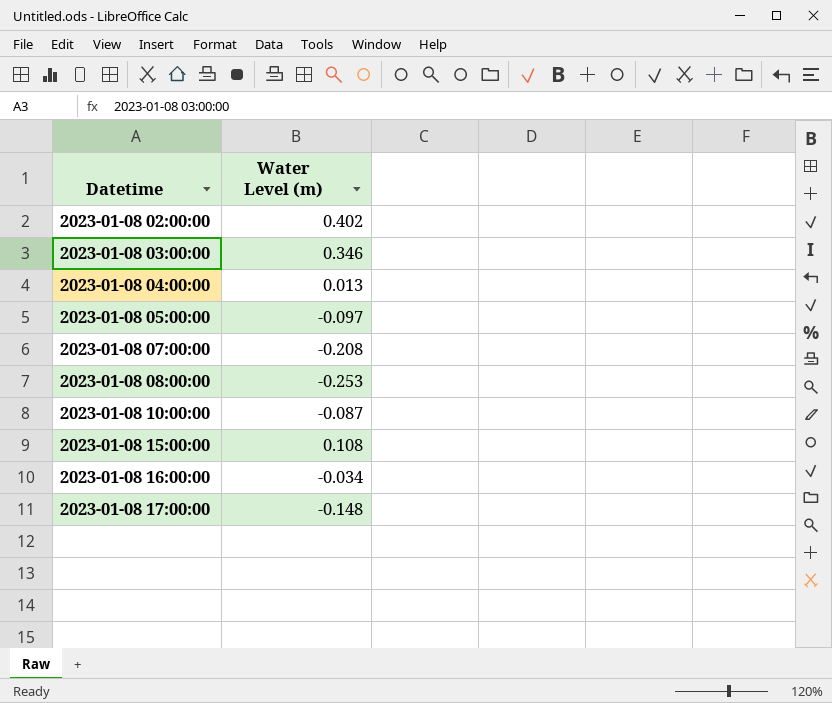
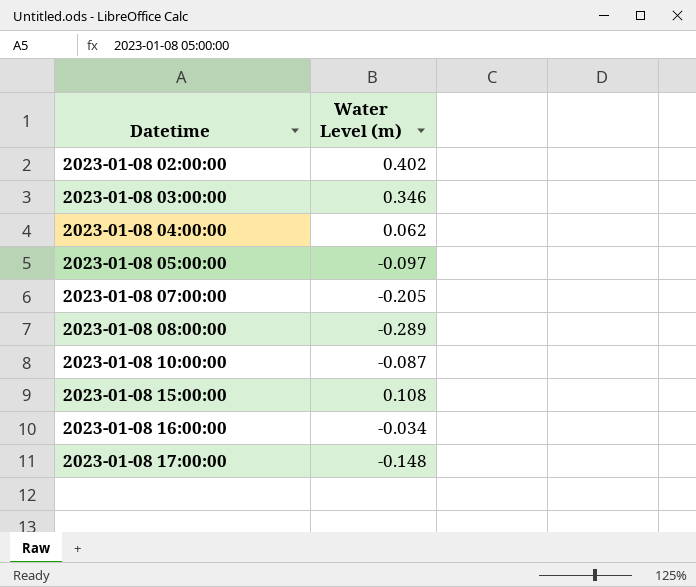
2023-01-08 04:00:00 | Water Level (m): 0.013 -> 0.062
2023-01-08 07:00:00 | Water Level (m): -0.208 -> -0.205
2023-01-08 08:00:00 | Water Level (m): -0.253 -> -0.289

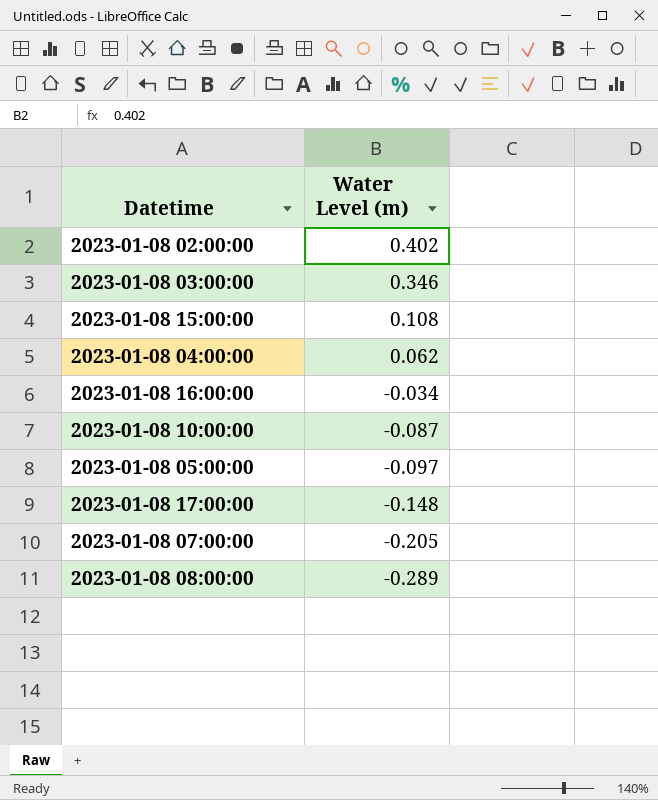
row order: Datetime ascending -> Water Level (m) descending

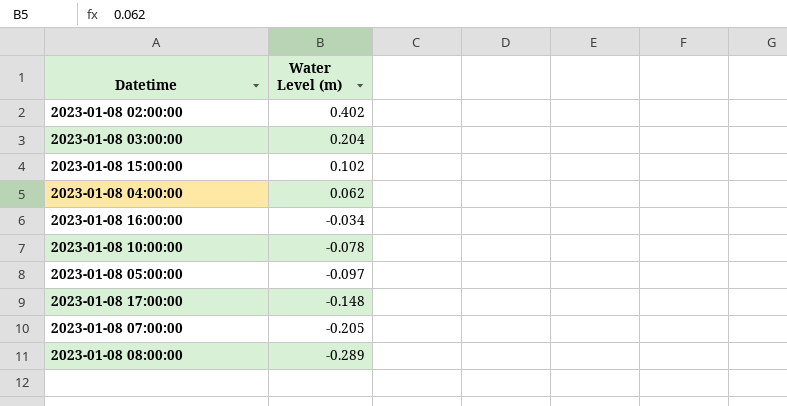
2023-01-08 03:00:00 | Water Level (m): 0.346 -> 0.204
2023-01-08 15:00:00 | Water Level (m): 0.108 -> 0.102
2023-01-08 10:00:00 | Water Level (m): -0.087 -> -0.078

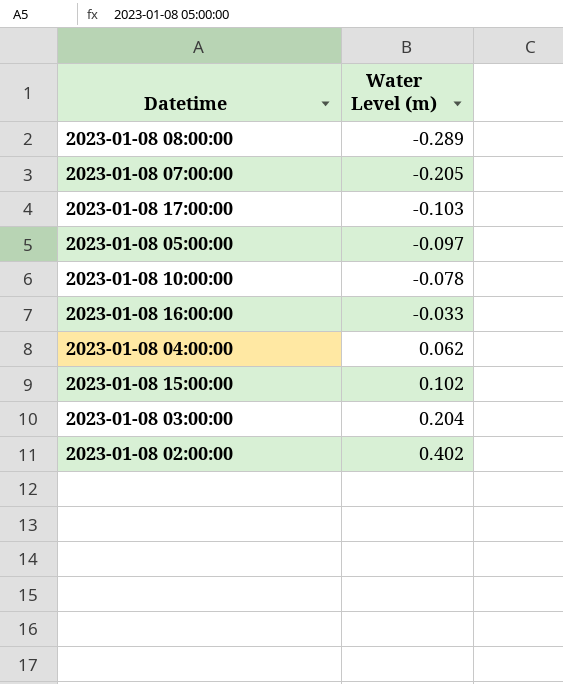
row order: Water Level (m) descending -> Water Level (m) ascending
2023-01-08 17:00:00 | Water Level (m): -0.148 -> -0.103
2023-01-08 16:00:00 | Water Level (m): -0.034 -> -0.033

